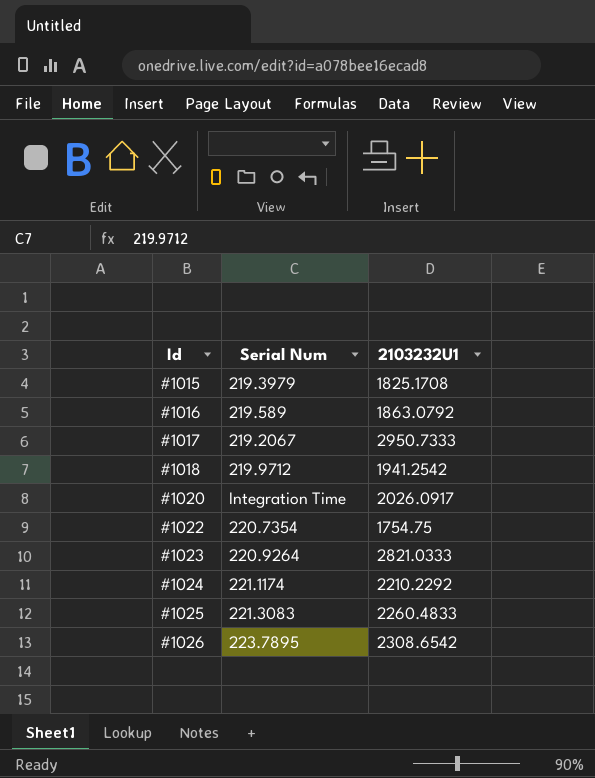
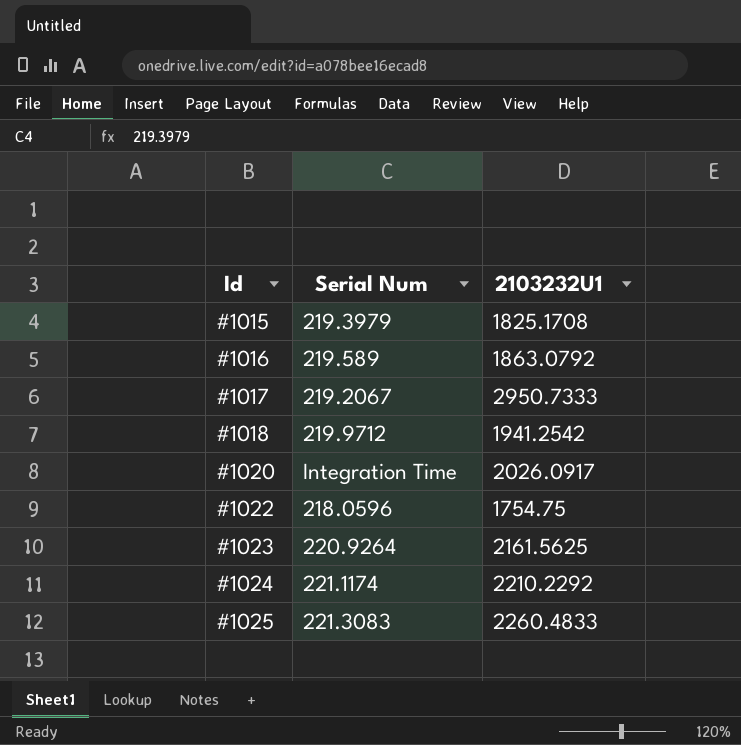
row #1026: 223.7895 | 2308.6542 -> none
#1022 | Serial Num: 220.7354 -> 218.0596
#1023 | 2103232U1: 2821.0333 -> 2161.5625

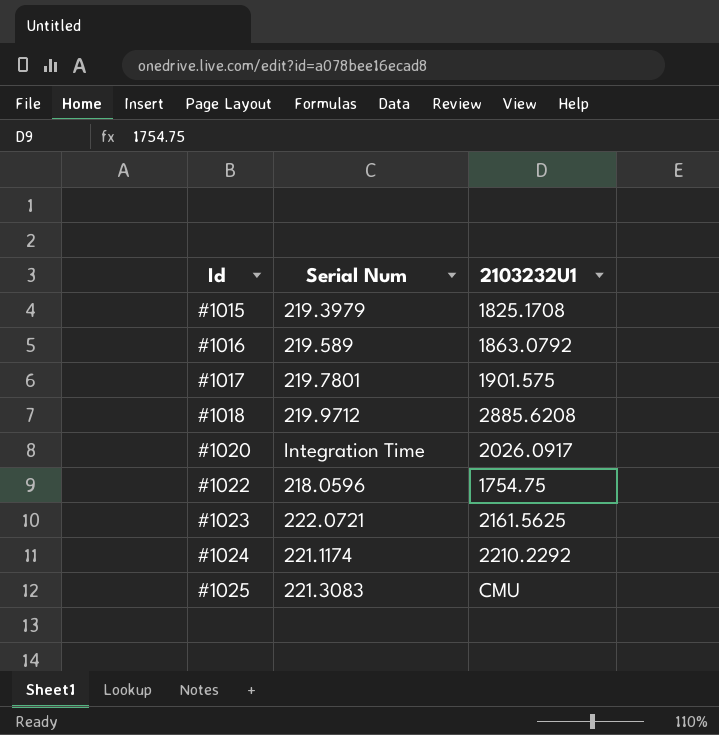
#1017 | Serial Num: 219.2067 -> 219.7801
#1017 | 2103232U1: 2950.7333 -> 1901.575
#1018 | 2103232U1: 1941.2542 -> 2885.6208
#1023 | Serial Num: 220.9264 -> 222.0721
#1025 | 2103232U1: 2260.4833 -> CMU

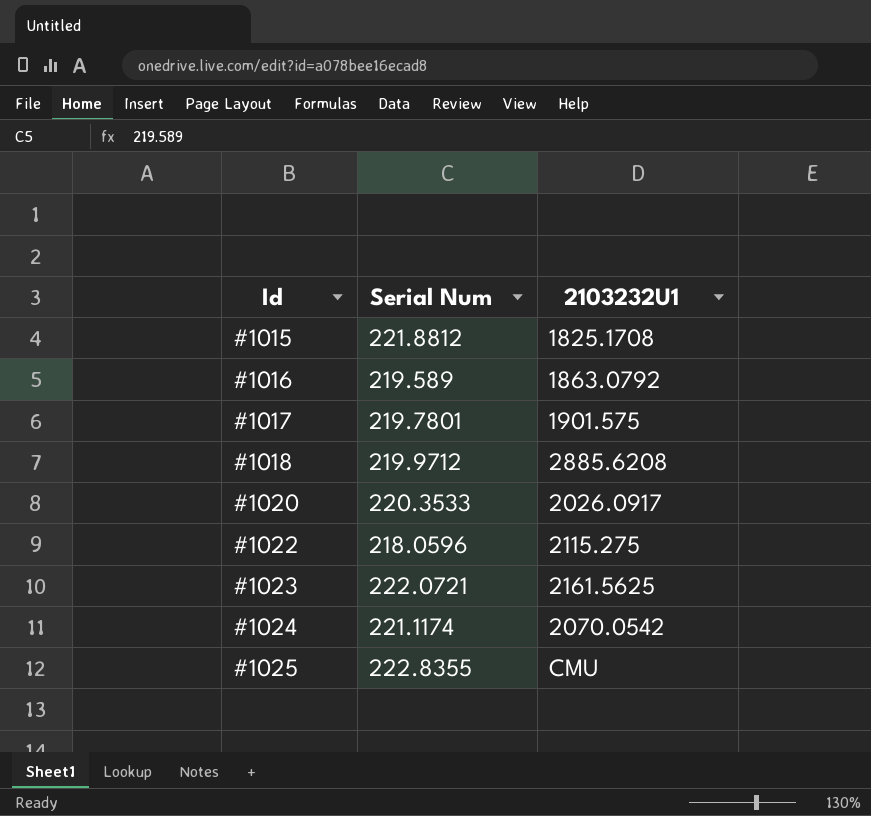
#1015 | Serial Num: 219.3979 -> 221.8812
#1020 | Serial Num: Integration Time -> 220.3533
#1022 | 2103232U1: 1754.75 -> 2115.275
#1024 | 2103232U1: 2210.2292 -> 2070.0542
#1025 | Serial Num: 221.3083 -> 222.8355

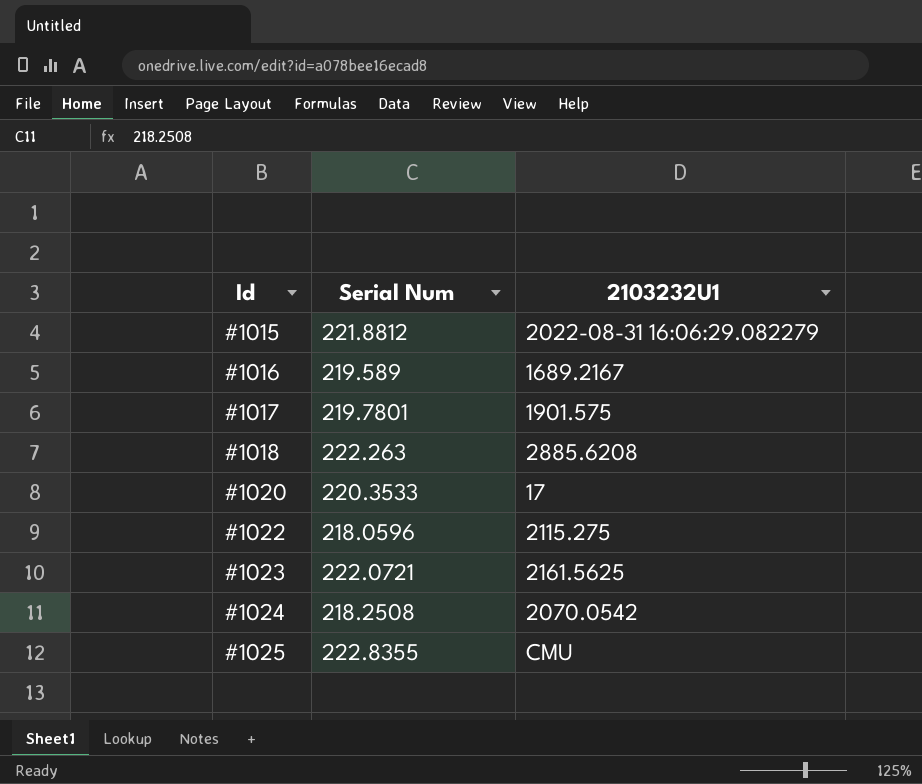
#1015 | 2103232U1: 1825.1708 -> 2022-08-31 16:06:29.082279
#1016 | 2103232U1: 1863.0792 -> 1689.2167
#1018 | Serial Num: 219.9712 -> 222.263
#1020 | 2103232U1: 2026.0917 -> 17
#1024 | Serial Num: 221.1174 -> 218.2508

